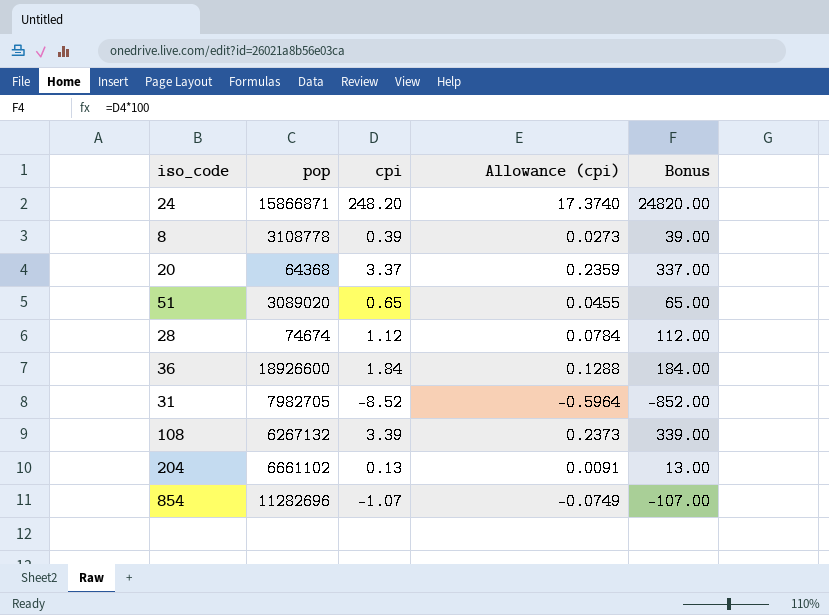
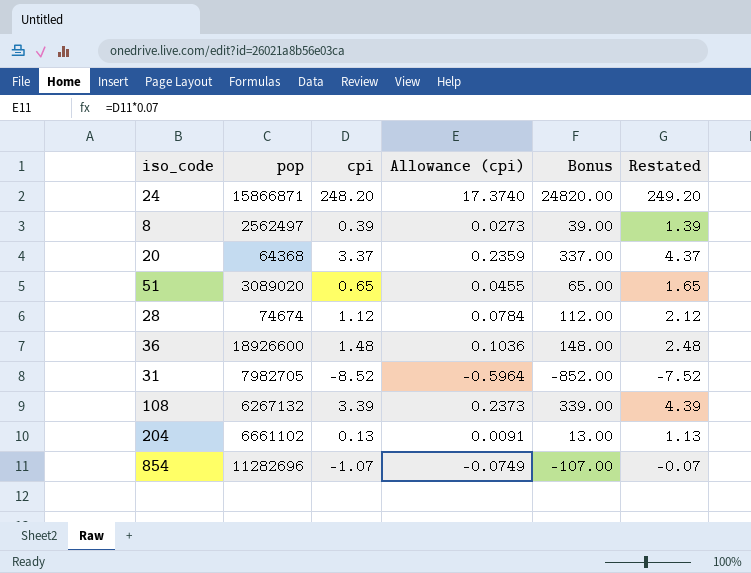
column Restated | formula: none -> [cpi] + 1
8 | pop: 3108778 -> 2562497
36 | cpi: 1.84 -> 1.48
36 | Allowance (cpi): 0.1288 -> 0.1036
36 | Bonus: 184.00 -> 148.00

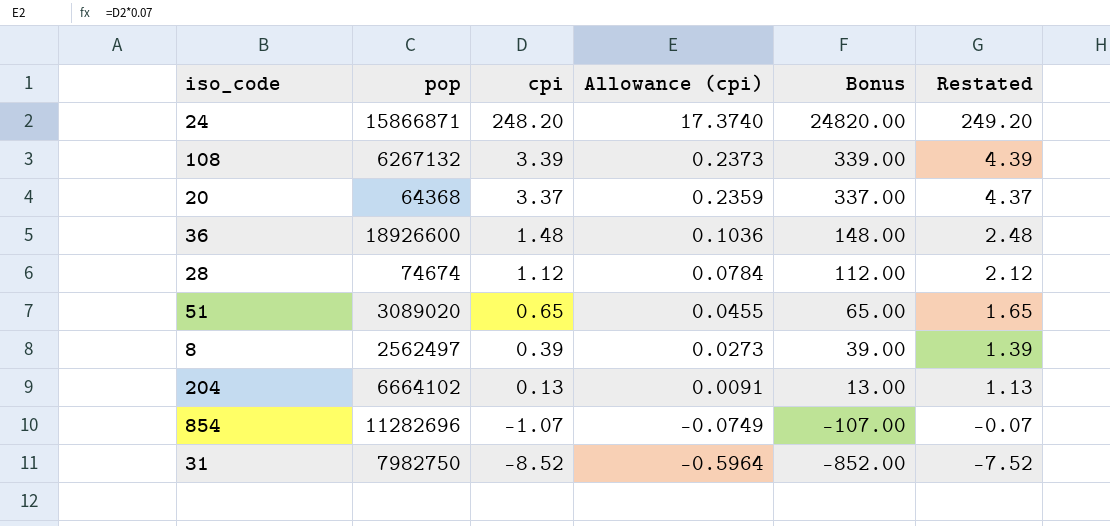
row order: none -> cpi descending
204 | pop: 6661102 -> 6664102
31 | pop: 7982705 -> 7982750

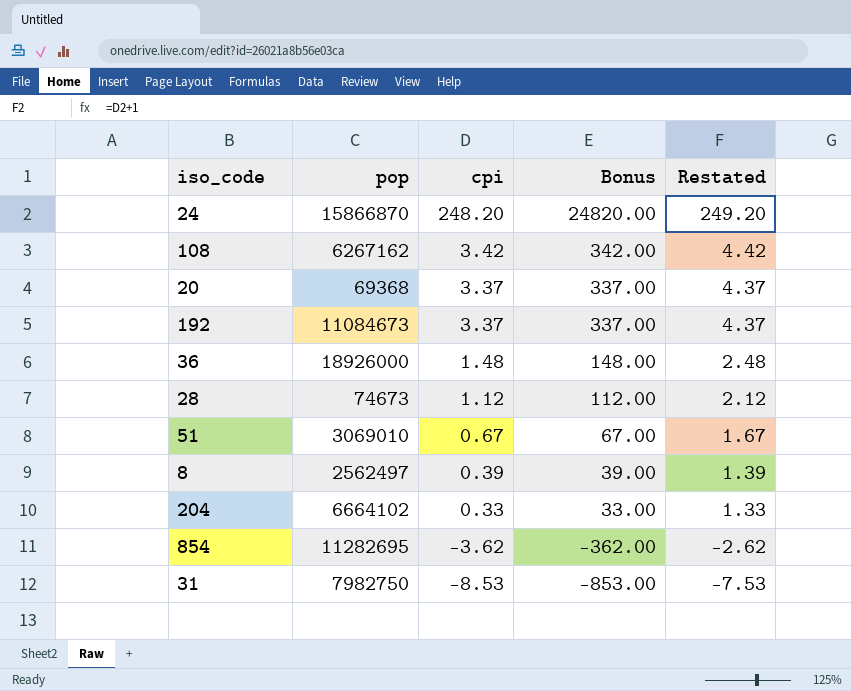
column Allowance (cpi) | formula: [cpi] * 0.07 -> none
24 | pop: 15866871 -> 15866870
108 | pop: 6267132 -> 6267162
108 | cpi: 3.39 -> 3.42
108 | Bonus: 339.00 -> 342.00
108 | Restated: 4.39 -> 4.42
20 | pop: 64368 -> 69368
row 192: none -> 11084673 | 3.37 | 337.00 | 4.37
36 | pop: 18926600 -> 18926000
28 | pop: 74674 -> 74673
51 | pop: 3089020 -> 3069010
51 | cpi: 0.65 -> 0.67
51 | Bonus: 65.00 -> 67.00
51 | Restated: 1.65 -> 1.67
204 | cpi: 0.13 -> 0.33
204 | Bonus: 13.00 -> 33.00
204 | Restated: 1.13 -> 1.33
854 | pop: 11282696 -> 11282695
854 | cpi: -1.07 -> -3.62
854 | Bonus: -107.00 -> -362.00
854 | Restated: -0.07 -> -2.62
31 | cpi: -8.52 -> -8.53
31 | Bonus: -852.00 -> -853.00
31 | Restated: -7.52 -> -7.53

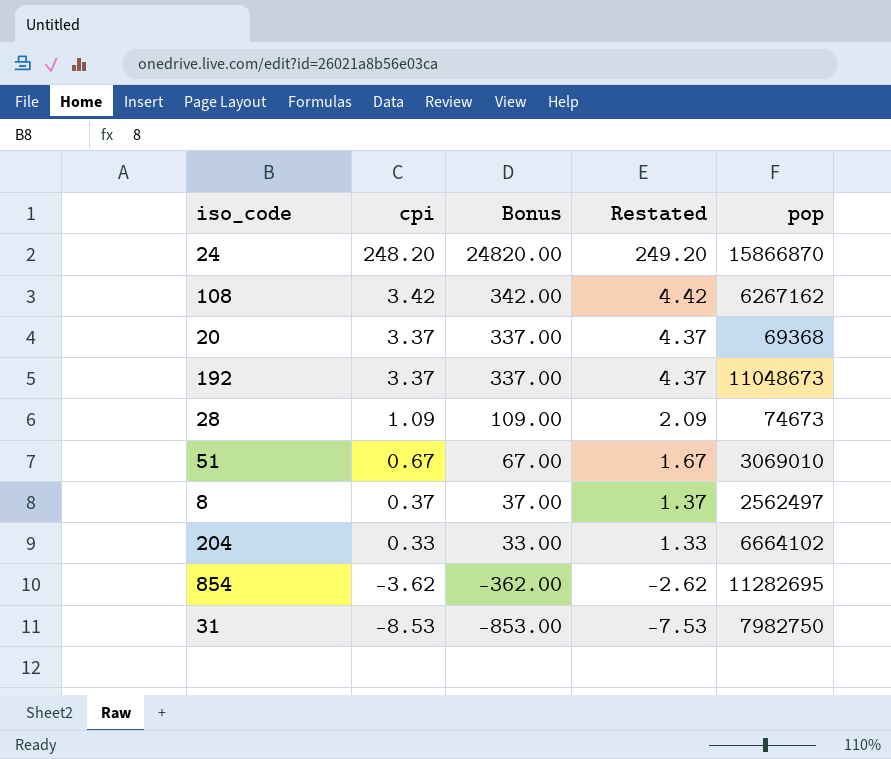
column pop | position: 2 -> 5
row 36: 18926000 | 1.48 | 148.00 | 2.48 -> none
192 | pop: 11084673 -> 11048673
28 | cpi: 1.12 -> 1.09
28 | Bonus: 112.00 -> 109.00
28 | Restated: 2.12 -> 2.09
8 | cpi: 0.39 -> 0.37
8 | Bonus: 39.00 -> 37.00
8 | Restated: 1.39 -> 1.37

